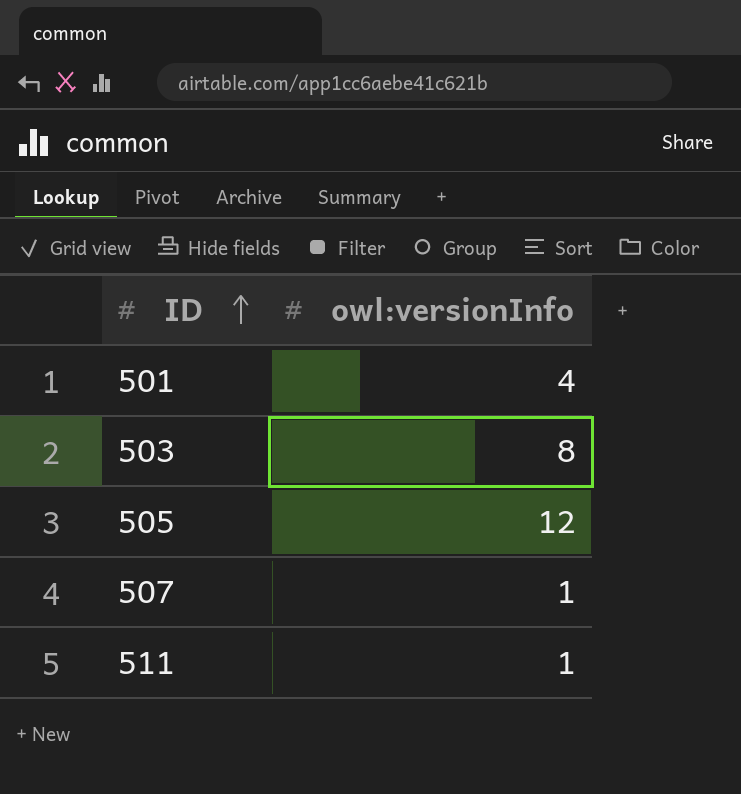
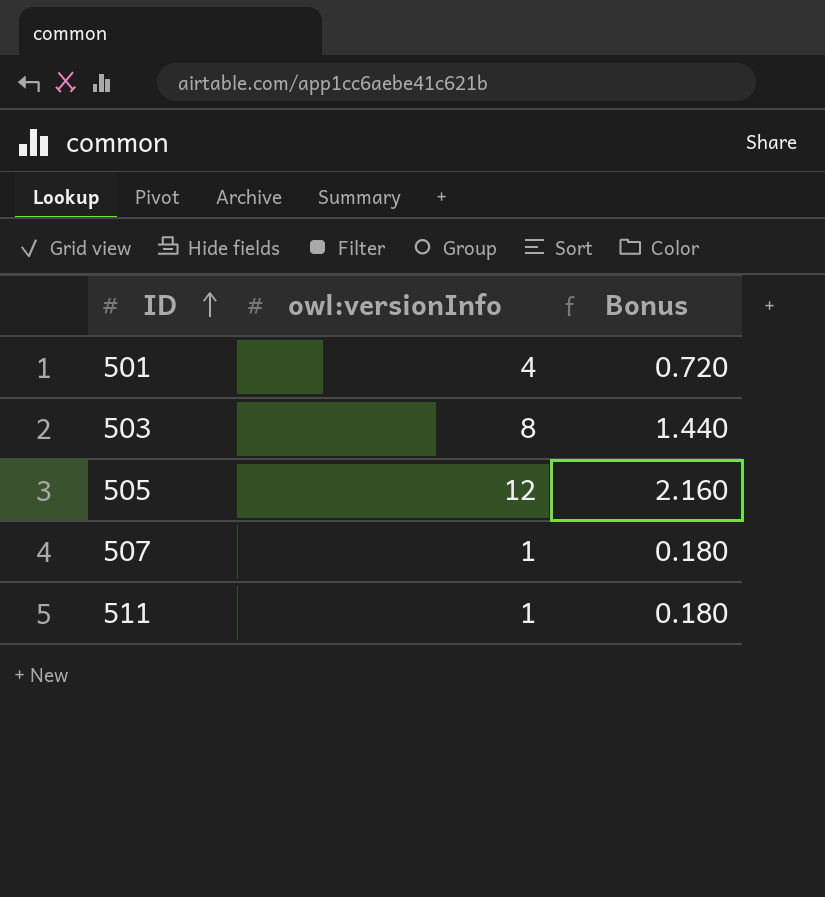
column Bonus | formula: none -> [owl:versionInfo] * 0.18

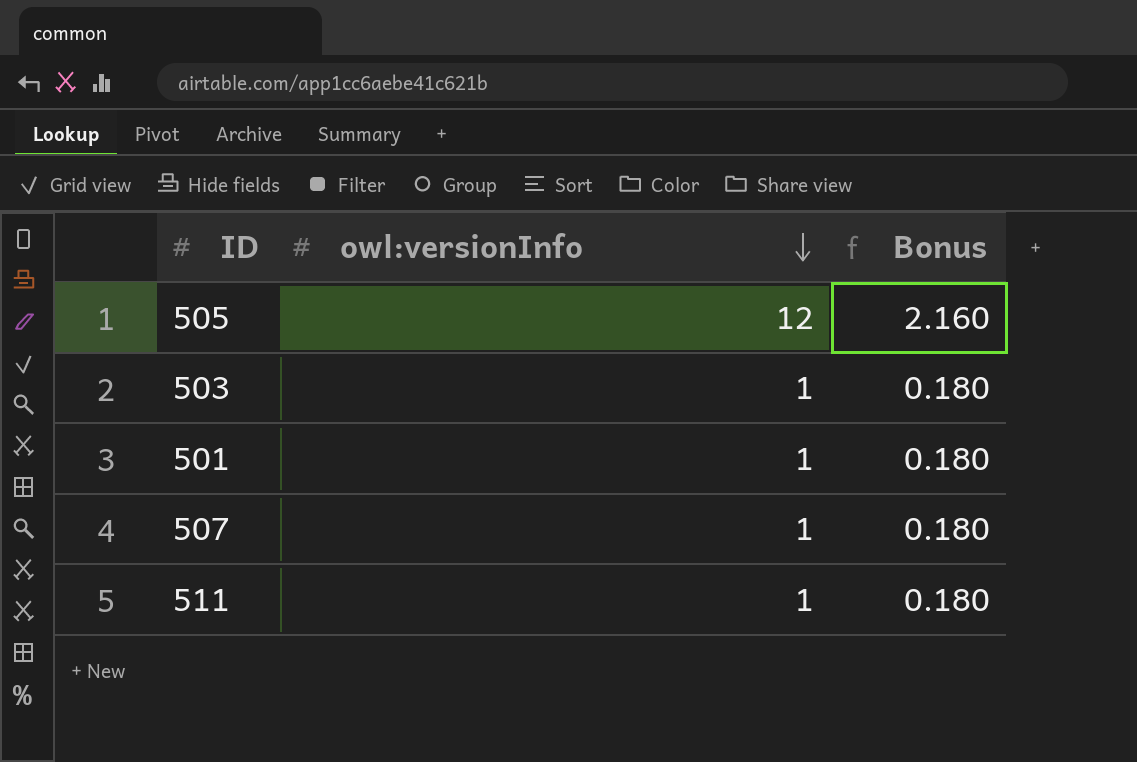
row order: ID ascending -> owl:versionInfo descending
503 | owl:versionInfo: 8 -> 1
503 | Bonus: 1.440 -> 0.180
501 | owl:versionInfo: 4 -> 1
501 | Bonus: 0.720 -> 0.180

